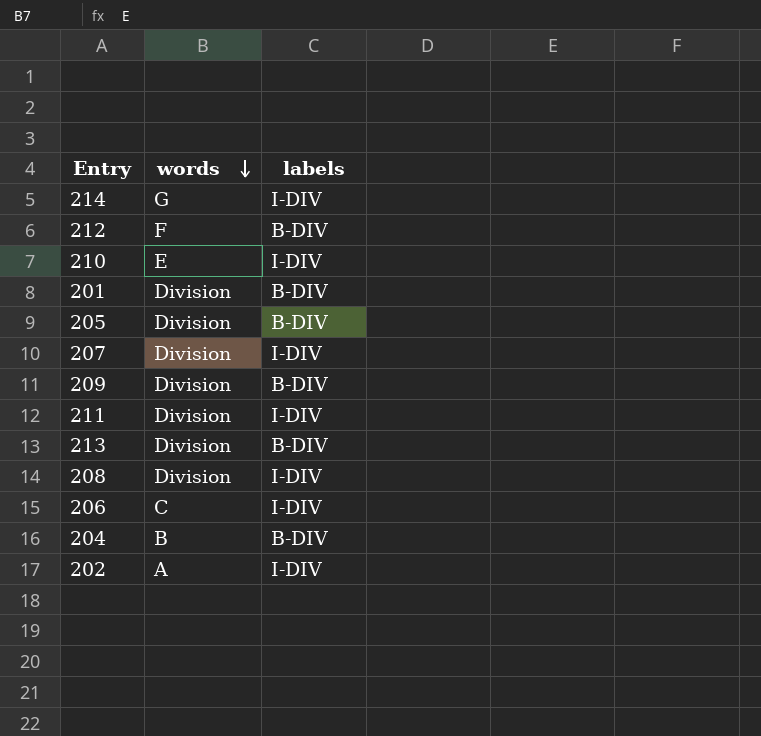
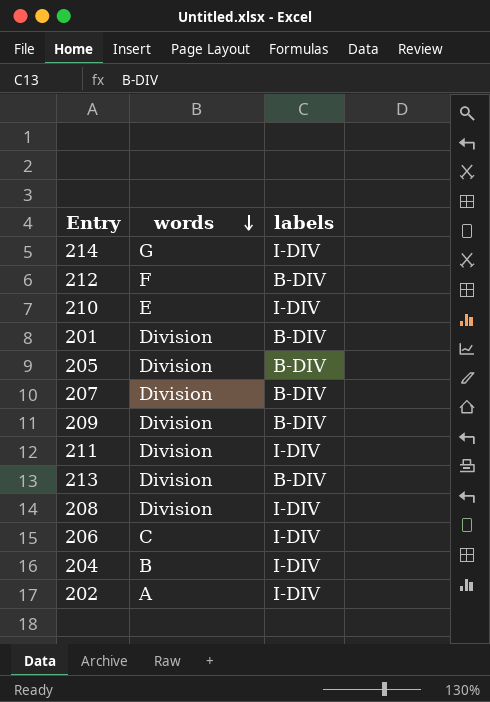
207 | labels: I-DIV -> B-DIV
204 | labels: B-DIV -> I-DIV

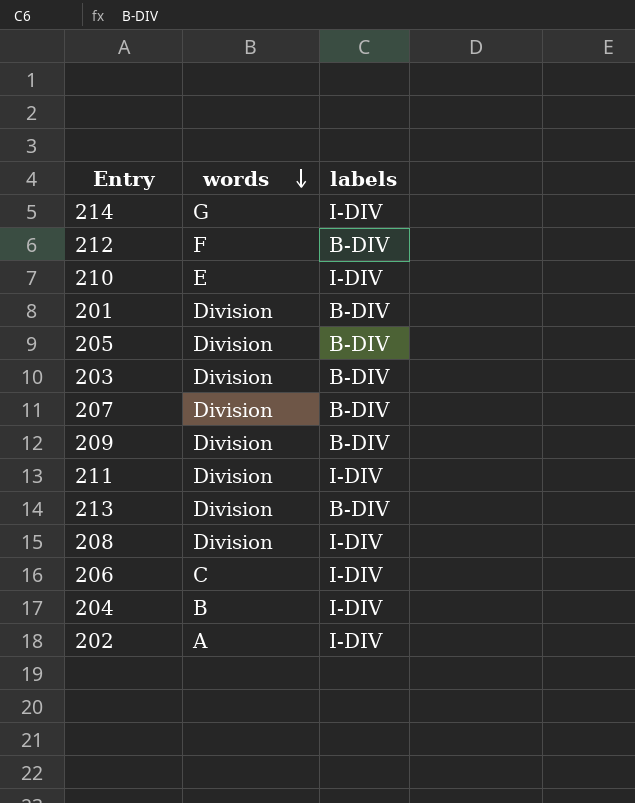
row 203: none -> Division | B-DIV

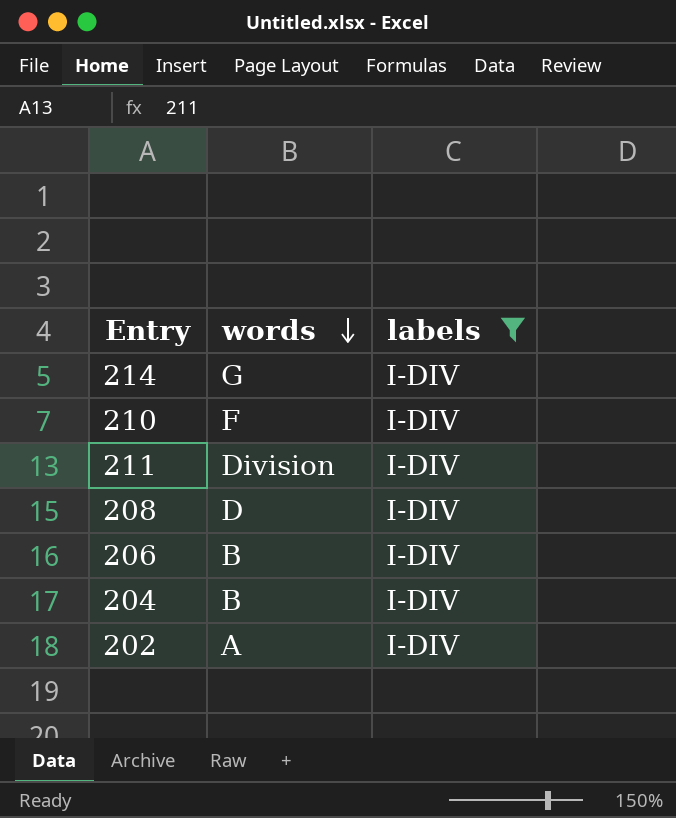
filter: none -> labels = I-DIV
210 | words: E -> F
208 | words: Division -> D
206 | words: C -> B

